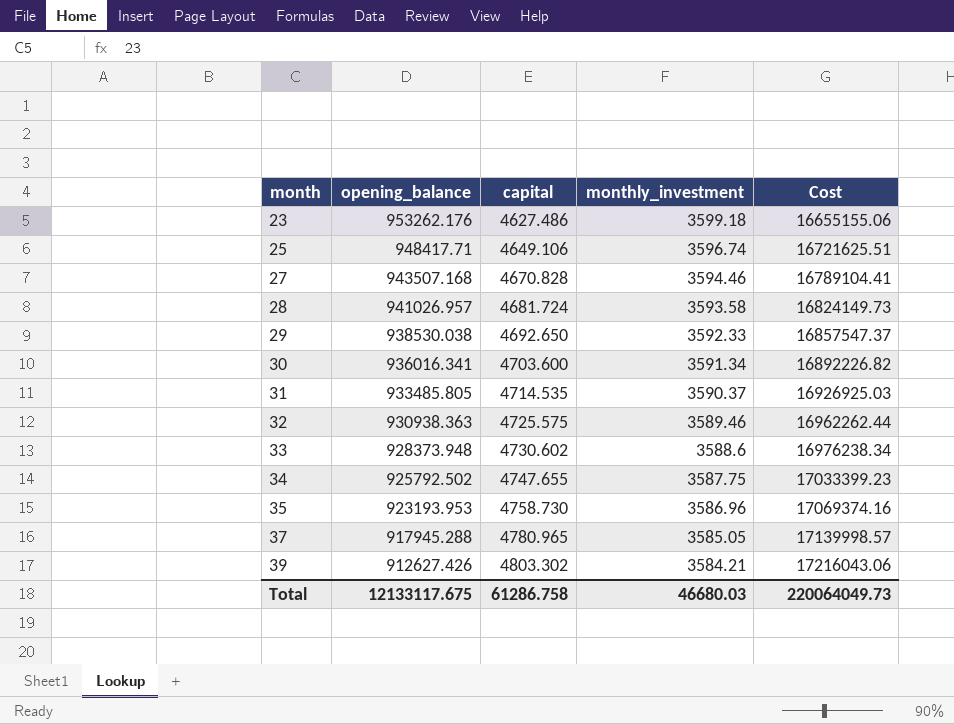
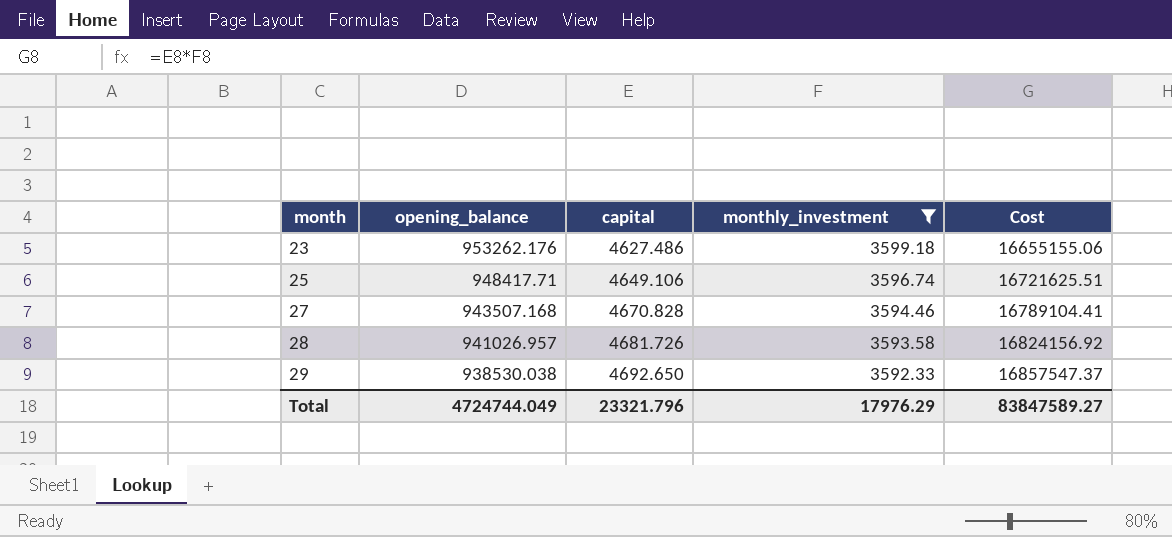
filter: none -> monthly_investment >= 3592.33
28 | capital: 4681.724 -> 4681.726
28 | Cost: 16824149.73 -> 16824156.92
Total | opening_balance: 12133117.675 -> 4724744.049
Total | capital: 61286.758 -> 23321.796
Total | monthly_investment: 46680.03 -> 17976.29
Total | Cost: 220064049.73 -> 83847589.27

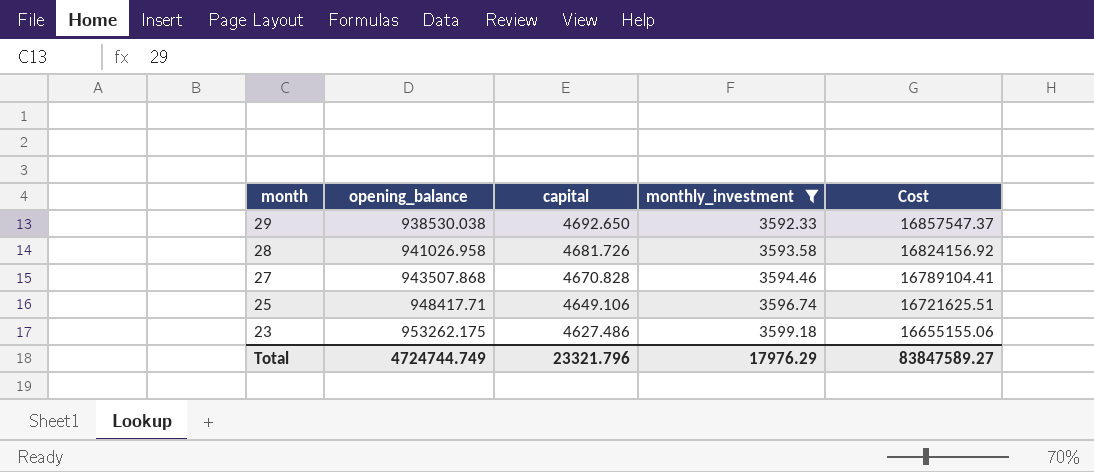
row order: month ascending -> month descending
28 | opening_balance: 941026.957 -> 941026.958
27 | opening_balance: 943507.168 -> 943507.868
23 | opening_balance: 953262.176 -> 953262.175
Total | opening_balance: 4724744.049 -> 4724744.749

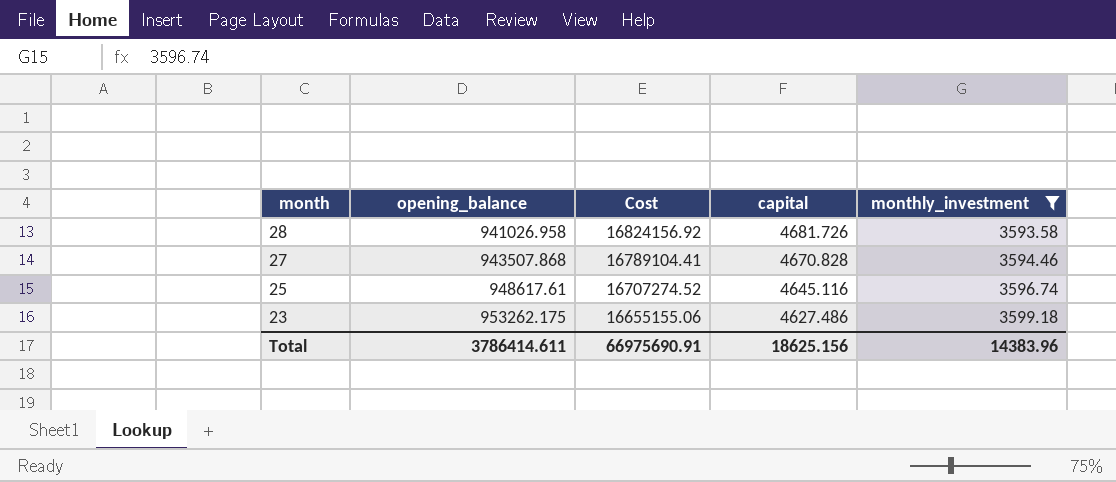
column Cost | position: 5 -> 3
row 29: 938530.038 | 4692.650 | 3592.33 | 16857547.37 -> none
25 | opening_balance: 948417.71 -> 948617.61
25 | Cost: 16721625.51 -> 16707274.52
25 | capital: 4649.106 -> 4645.116
Total | opening_balance: 4724744.749 -> 3786414.611
Total | Cost: 83847589.27 -> 66975690.91
Total | capital: 23321.796 -> 18625.156
Total | monthly_investment: 17976.29 -> 14383.96

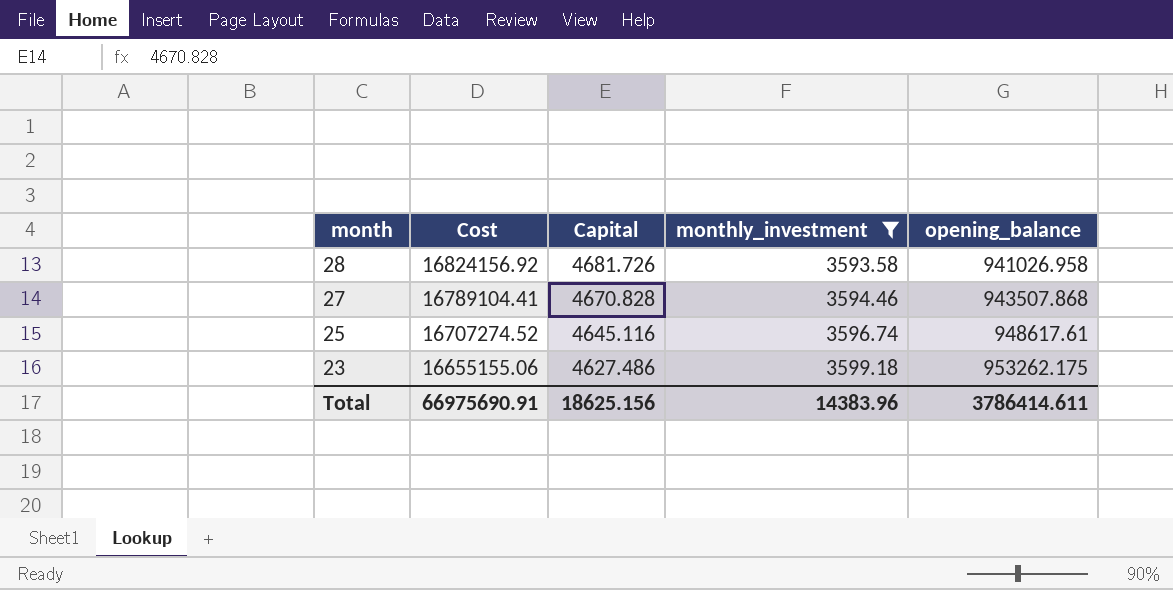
column name: capital -> Capital
column opening_balance | position: 2 -> 5

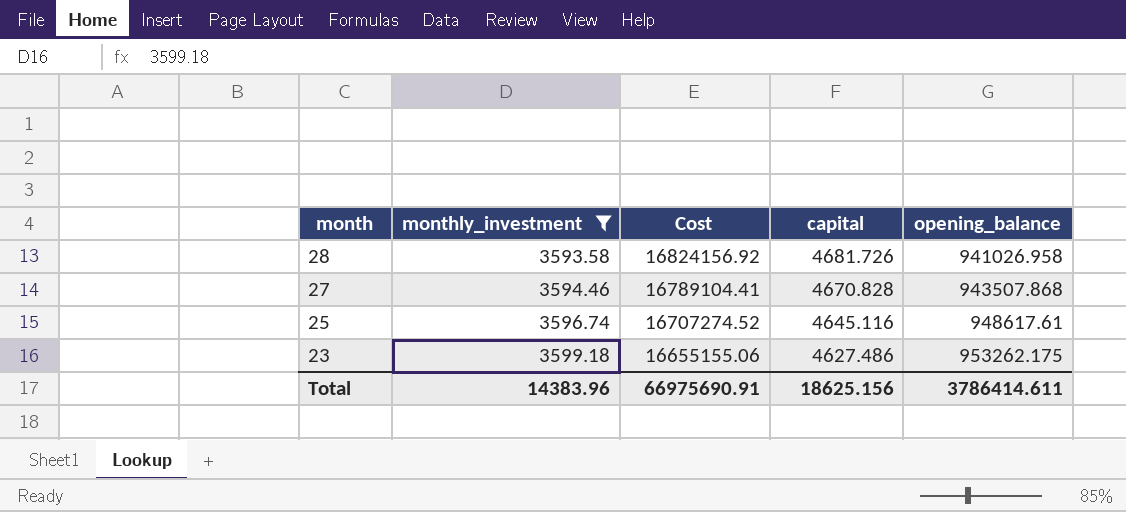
column monthly_investment | position: 4 -> 2
column name: Capital -> capital

